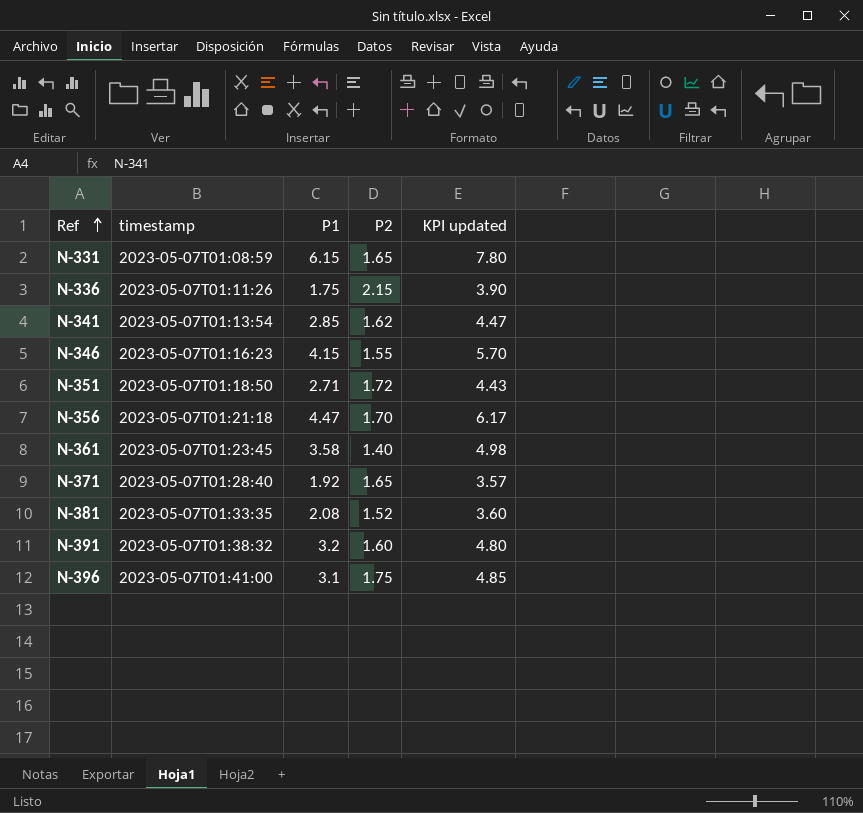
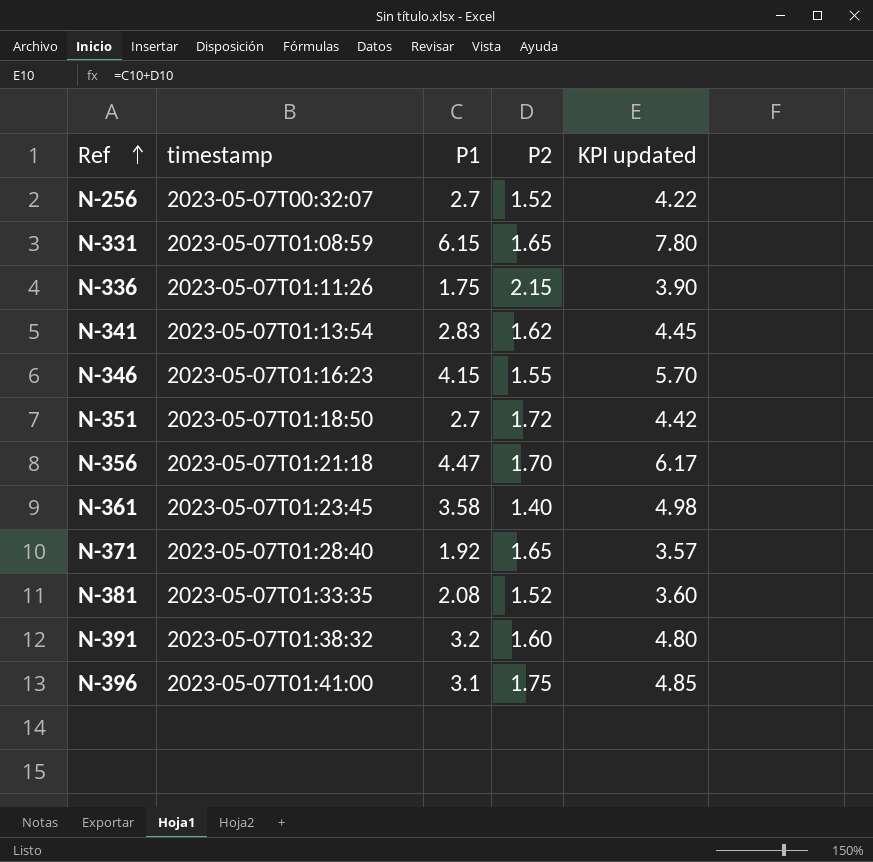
row N-256: none -> 2023-05-07T00:32:07 | 2.7 | 1.52 | 4.22
N-341 | P1: 2.85 -> 2.83
N-341 | KPI updated: 4.47 -> 4.45
N-351 | P1: 2.71 -> 2.7
N-351 | KPI updated: 4.43 -> 4.42

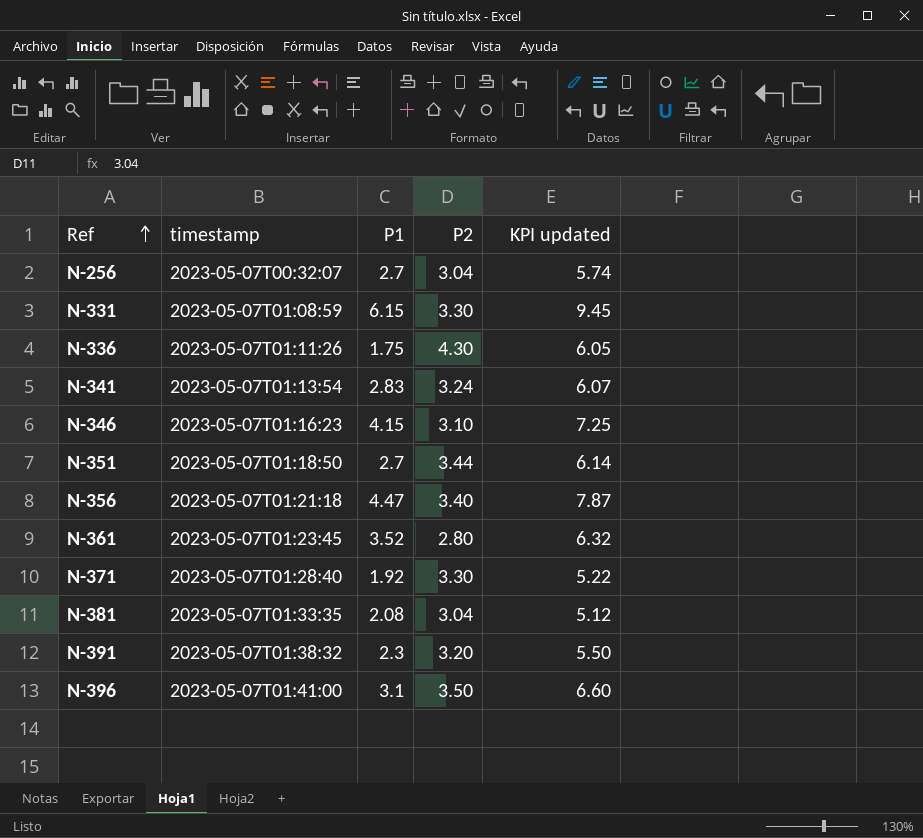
N-256 | P2: 1.52 -> 3.04
N-256 | KPI updated: 4.22 -> 5.74
N-331 | P2: 1.65 -> 3.30
N-331 | KPI updated: 7.80 -> 9.45
N-336 | P2: 2.15 -> 4.30
N-336 | KPI updated: 3.90 -> 6.05
N-341 | P2: 1.62 -> 3.24
N-341 | KPI updated: 4.45 -> 6.07
N-346 | P2: 1.55 -> 3.10
N-346 | KPI updated: 5.70 -> 7.25
N-351 | P2: 1.72 -> 3.44
N-351 | KPI updated: 4.42 -> 6.14
N-356 | P2: 1.70 -> 3.40
N-356 | KPI updated: 6.17 -> 7.87
N-361 | P1: 3.58 -> 3.52
N-361 | P2: 1.40 -> 2.80
N-361 | KPI updated: 4.98 -> 6.32
N-371 | P2: 1.65 -> 3.30
N-371 | KPI updated: 3.57 -> 5.22
N-381 | P2: 1.52 -> 3.04
N-381 | KPI updated: 3.60 -> 5.12
N-391 | P1: 3.2 -> 2.3
N-391 | P2: 1.60 -> 3.20
N-391 | KPI updated: 4.80 -> 5.50
N-396 | P2: 1.75 -> 3.50
N-396 | KPI updated: 4.85 -> 6.60

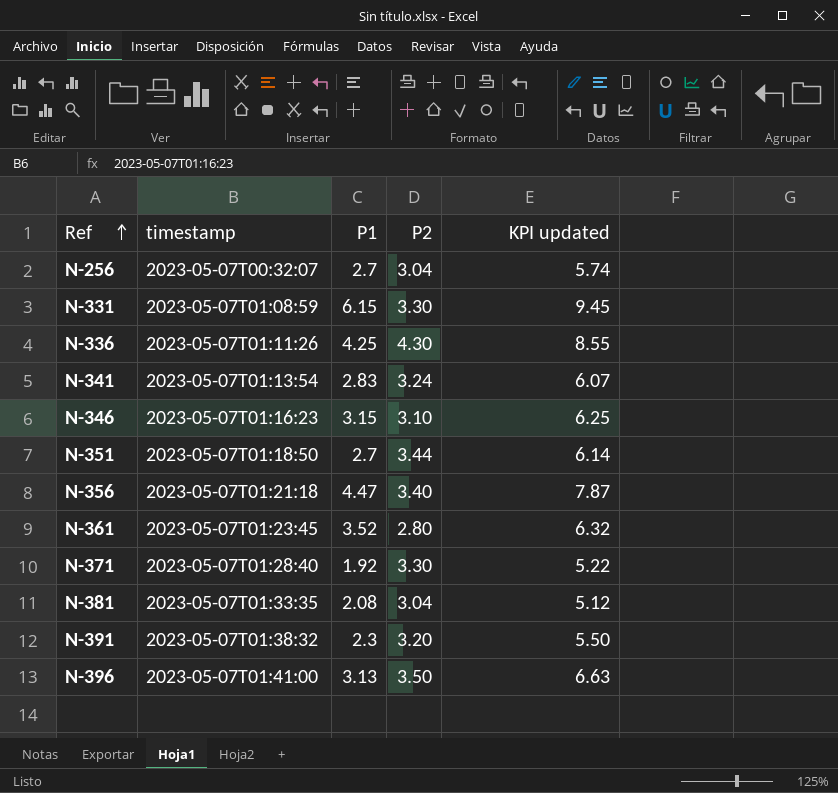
N-336 | P1: 1.75 -> 4.25
N-336 | KPI updated: 6.05 -> 8.55
N-346 | P1: 4.15 -> 3.15
N-346 | KPI updated: 7.25 -> 6.25
N-396 | P1: 3.1 -> 3.13
N-396 | KPI updated: 6.60 -> 6.63

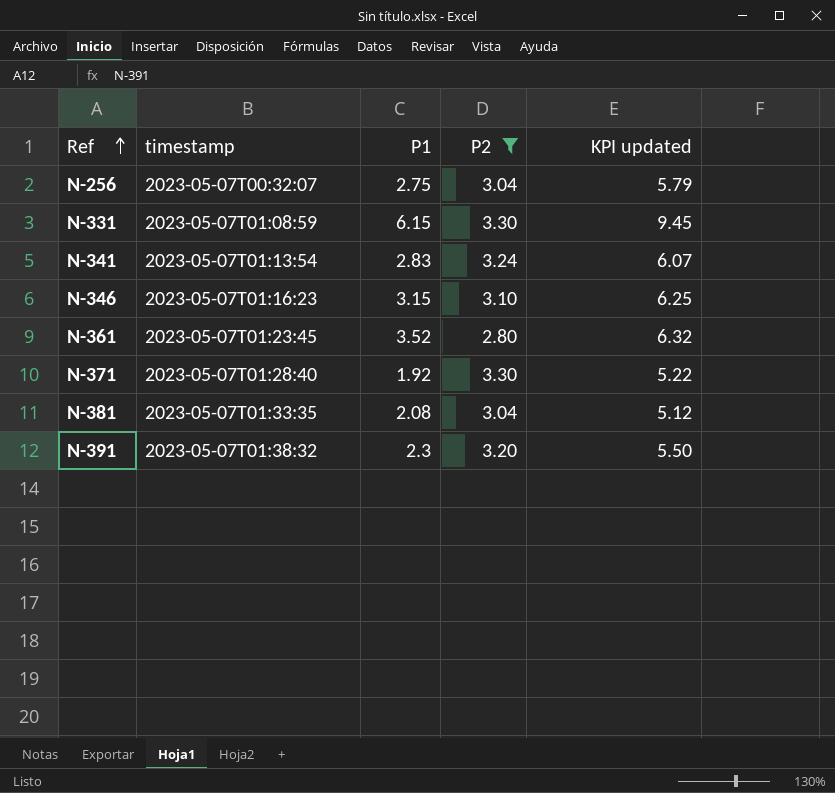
filter: none -> P2 <= 3.30
N-256 | P1: 2.7 -> 2.75
N-256 | KPI updated: 5.74 -> 5.79

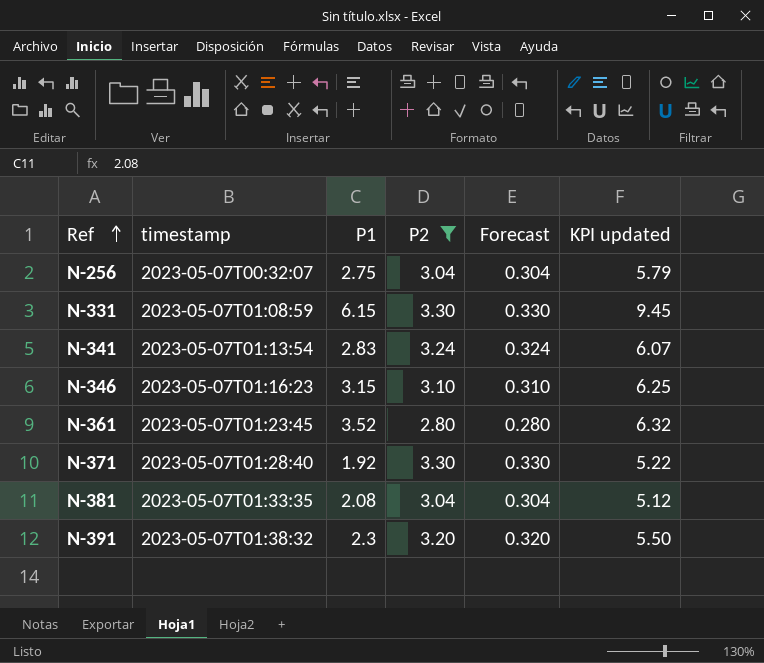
column Forecast | formula: none -> [P2] * 0.1

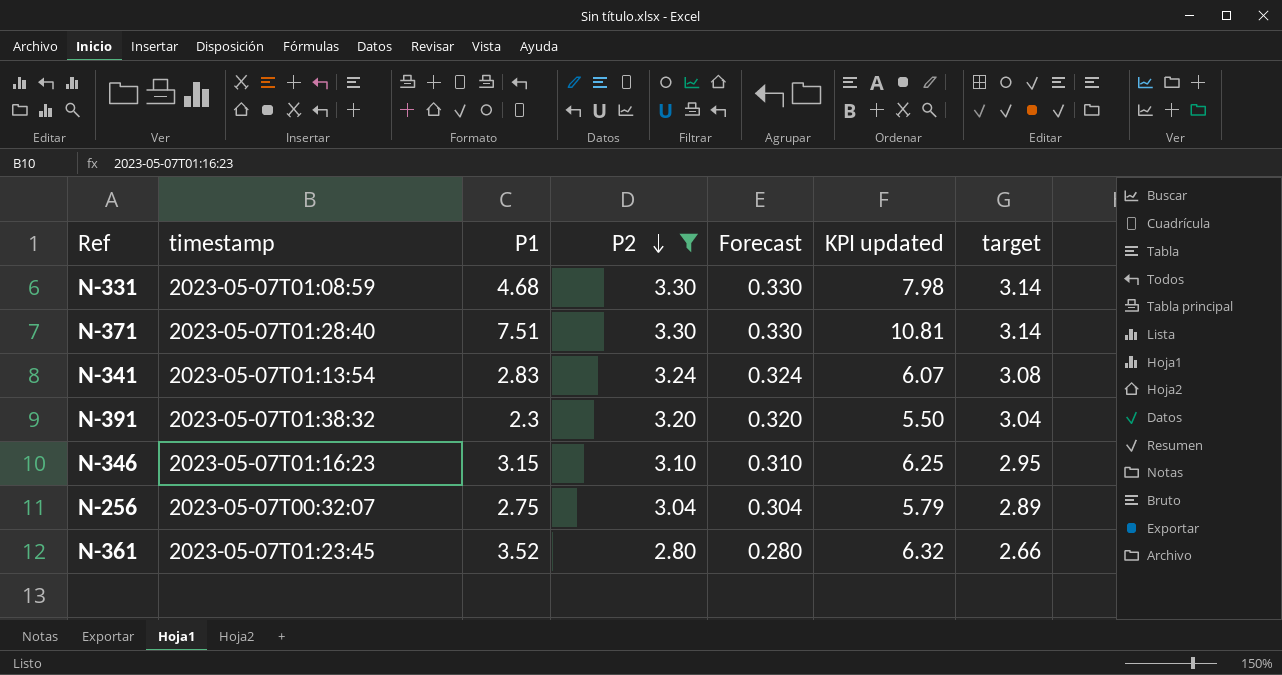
row order: Ref ascending -> P2 descending
column target | formula: none -> [P2] * 0.95
row N-381: 2023-05-07T01:33:35 | 2.08 | 3.04 | 0.304 | 5.12 -> none
N-331 | P1: 6.15 -> 4.68
N-331 | KPI updated: 9.45 -> 7.98
N-371 | P1: 1.92 -> 7.51
N-371 | KPI updated: 5.22 -> 10.81

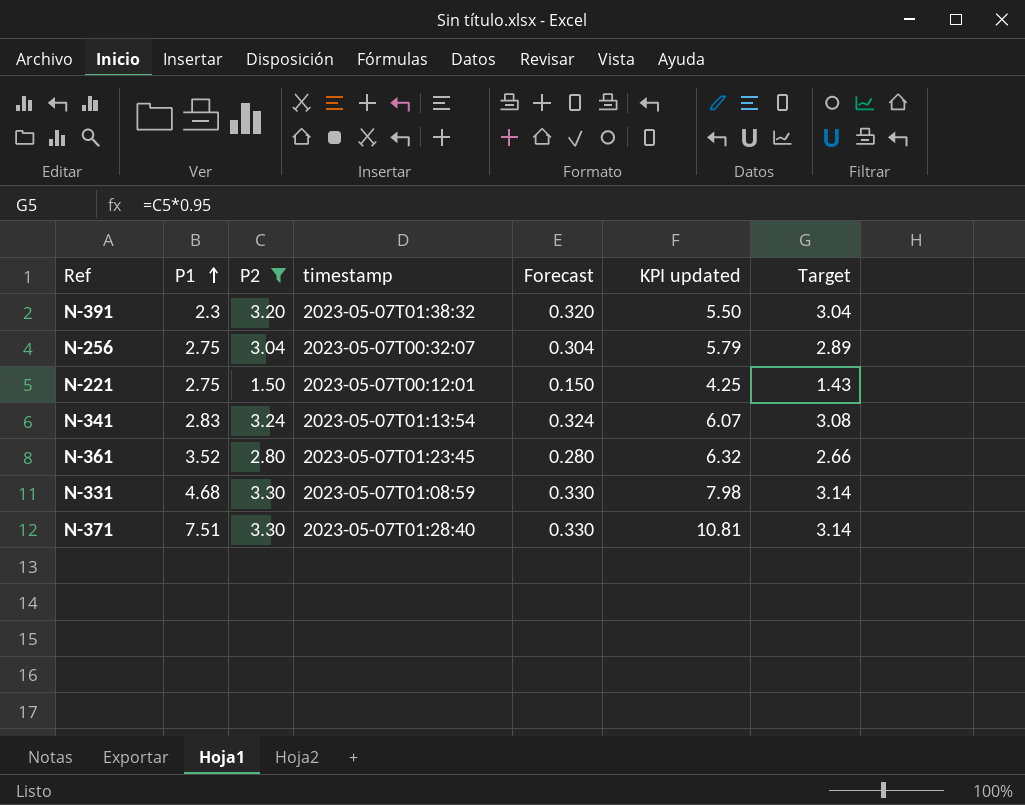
row order: P2 descending -> P1 ascending
column timestamp | position: 2 -> 4
column name: target -> Target
row N-346: 2023-05-07T01:16:23 | 3.15 | 3.10 | 0.310 | 6.25 | 2.95 -> none
row N-221: none -> 2.75 | 1.50 | 2023-05-07T00:12:01 | 0.150 | 4.25 | 1.43

